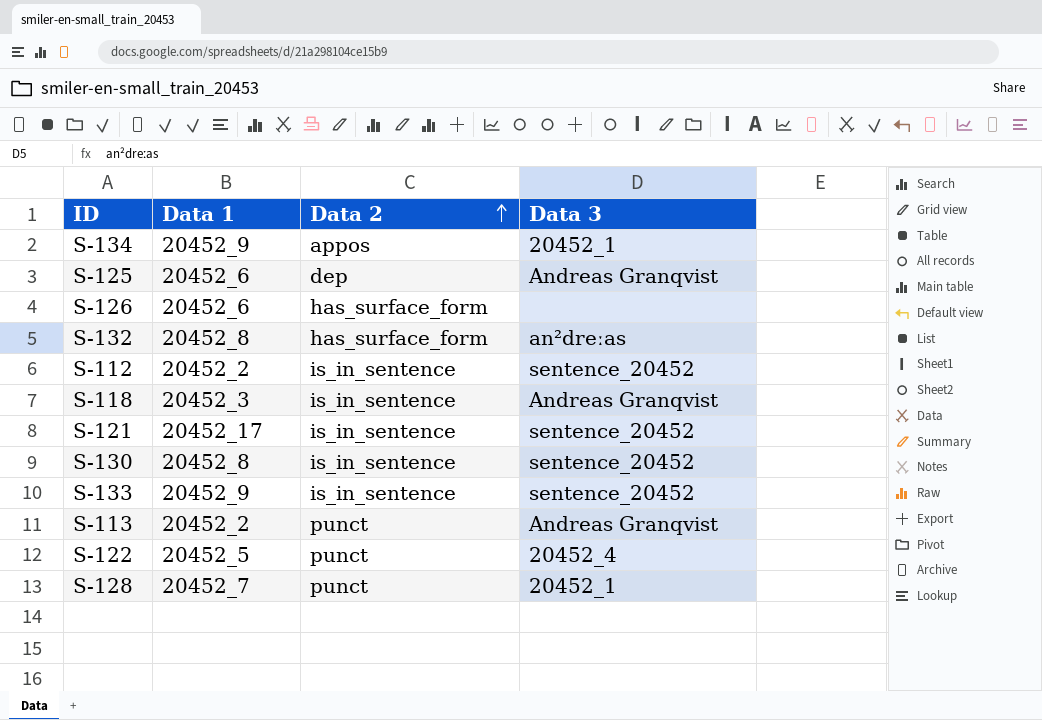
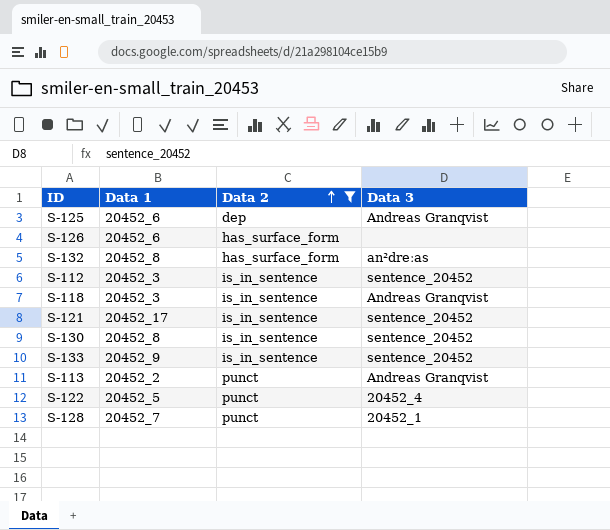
filter: none -> Data 2 != appos
S-112 | Data 1: 20452_2 -> 20452_3

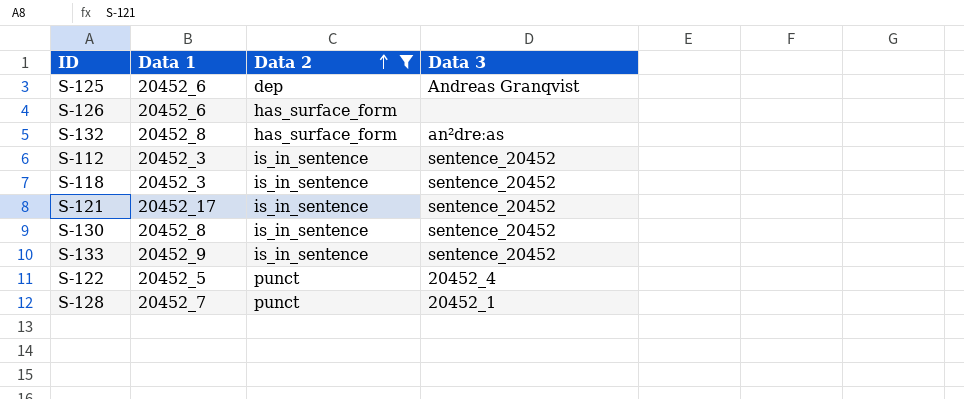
row S-113: 20452_2 | punct | Andreas Granqvist -> none
S-118 | Data 3: Andreas Granqvist -> sentence_20452

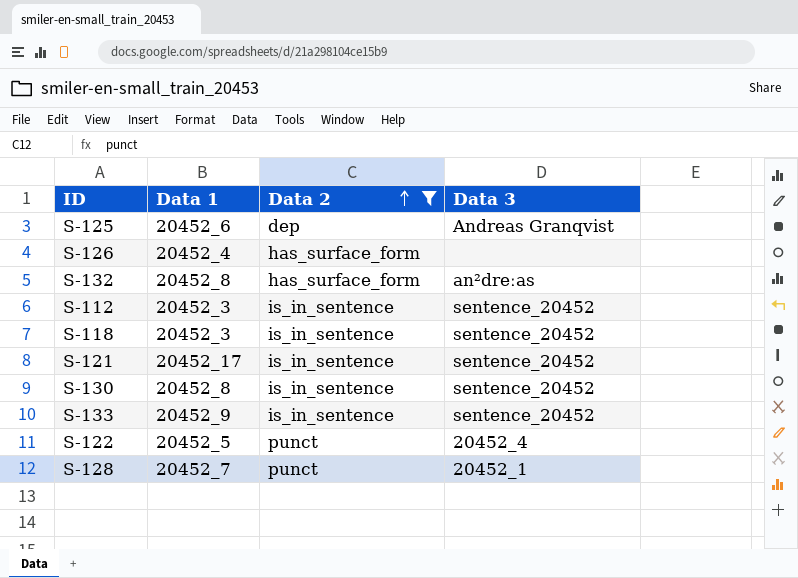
S-126 | Data 1: 20452_6 -> 20452_4

